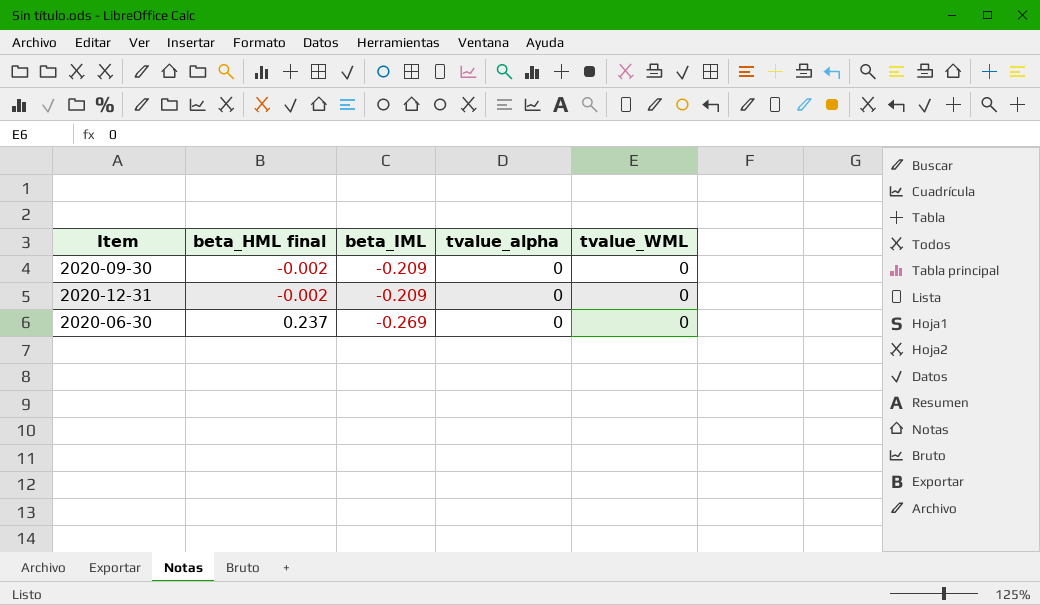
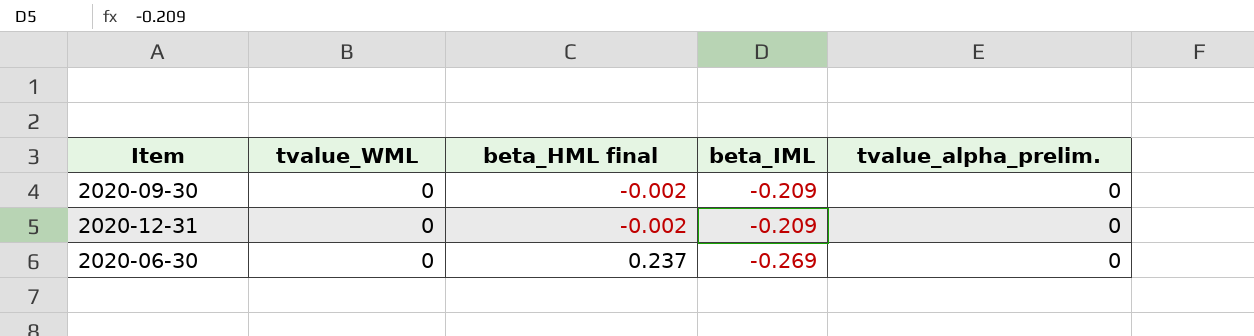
column tvalue_WML | position: 5 -> 2
column name: tvalue_alpha -> tvalue_alpha_prelim.

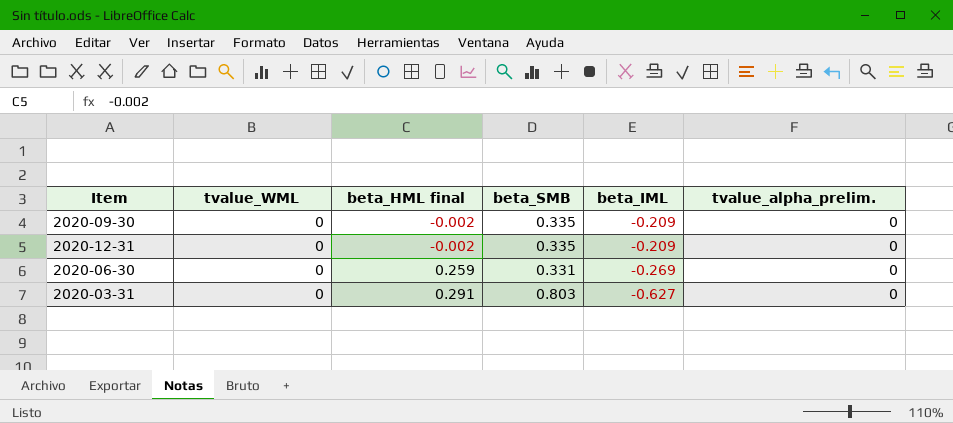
column beta_SMB | position: none -> 4
2020-06-30 | beta_HML final: 0.237 -> 0.259
row 2020-03-31: none -> 0 | 0.291 | 0.803 | -0.627 | 0

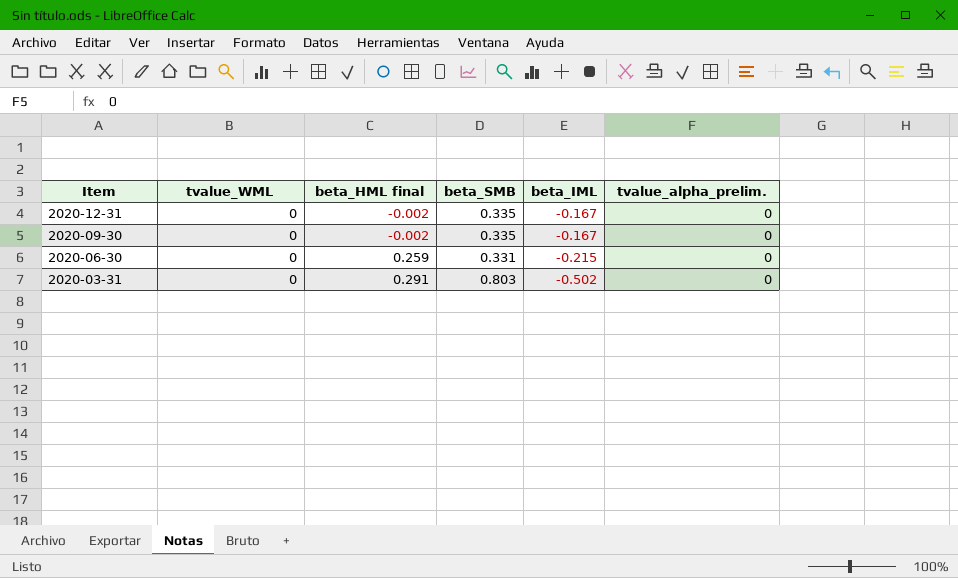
row order: beta_HML final ascending -> Item descending
2020-12-31 | beta_IML: -0.209 -> -0.167
2020-09-30 | beta_IML: -0.209 -> -0.167
2020-06-30 | beta_IML: -0.269 -> -0.215
2020-03-31 | beta_IML: -0.627 -> -0.502

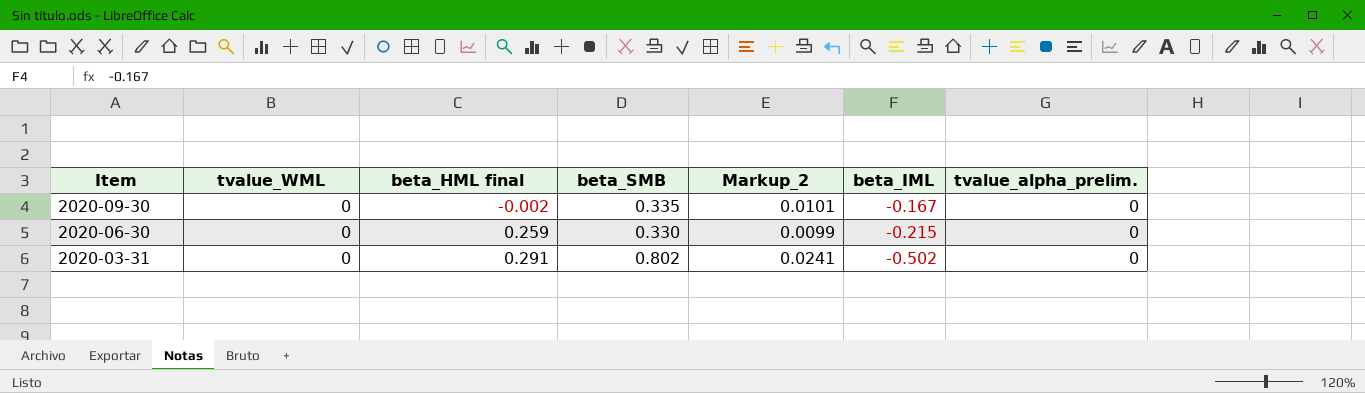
column Markup_2 | formula: none -> [beta_SMB] * 0.03
row 2020-12-31: 0 | -0.002 | 0.335 | -0.167 | 0 -> none
2020-06-30 | beta_SMB: 0.331 -> 0.330
2020-03-31 | beta_SMB: 0.803 -> 0.802

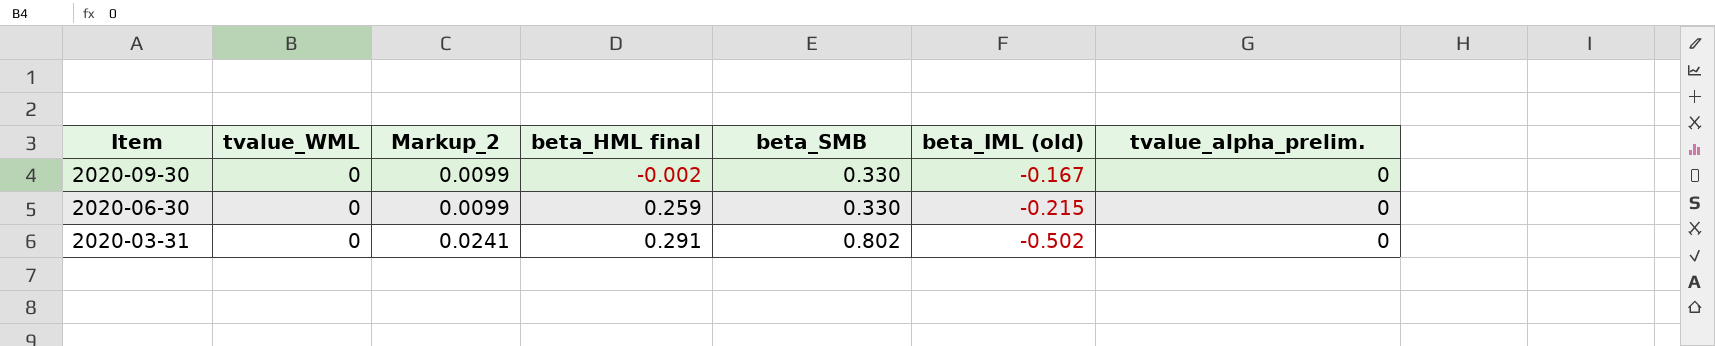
column Markup_2 | position: 5 -> 3
column name: beta_IML -> beta_IML (old)
2020-09-30 | Markup_2: 0.0101 -> 0.0099
2020-09-30 | beta_SMB: 0.335 -> 0.330

